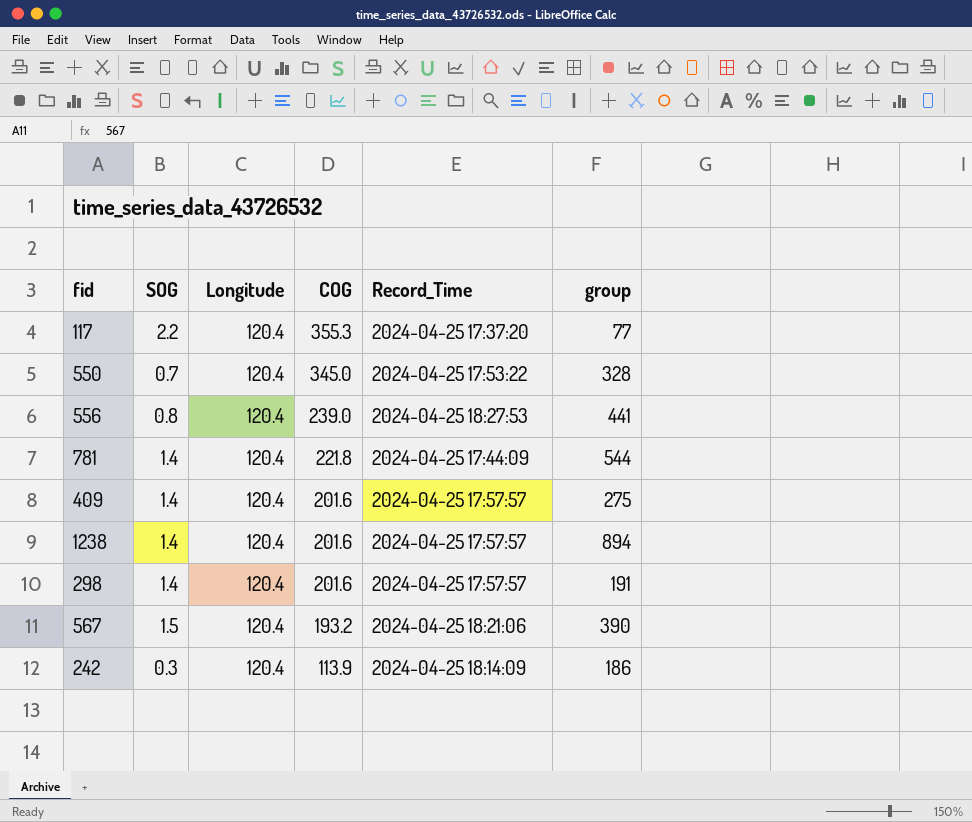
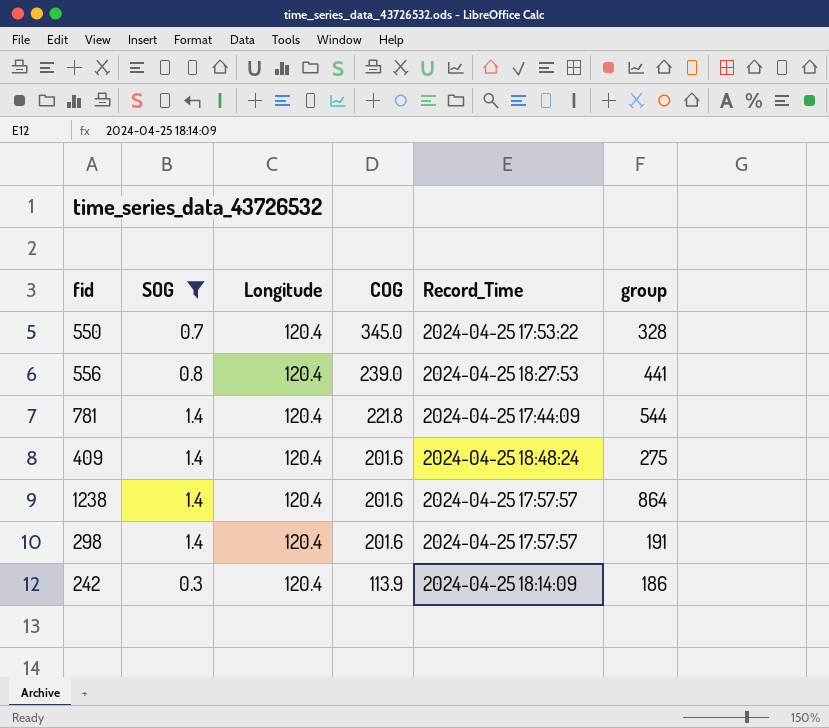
filter: none -> SOG <= 1.4
409 | Record_Time: 2024-04-25 17:57:57 -> 2024-04-25 18:48:24
1238 | group: 894 -> 864

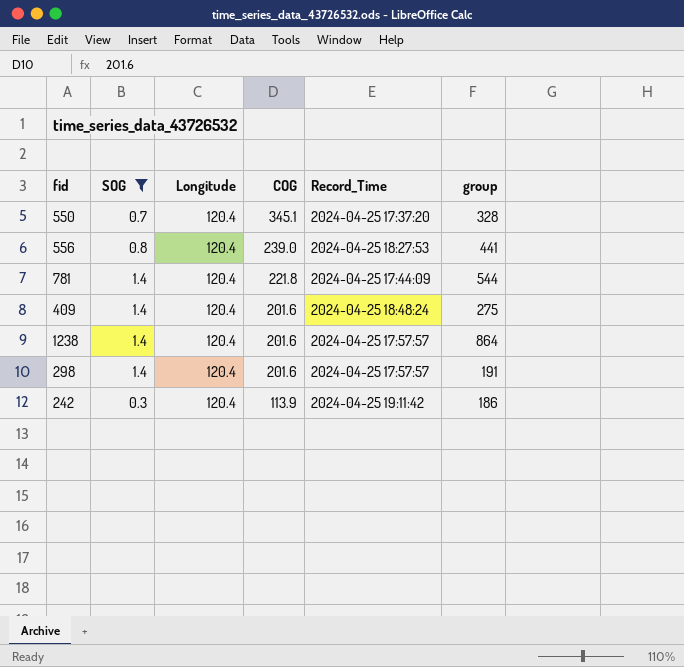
550 | COG: 345.0 -> 345.1
550 | Record_Time: 2024-04-25 17:53:22 -> 2024-04-25 17:37:20
242 | Record_Time: 2024-04-25 18:14:09 -> 2024-04-25 19:11:42

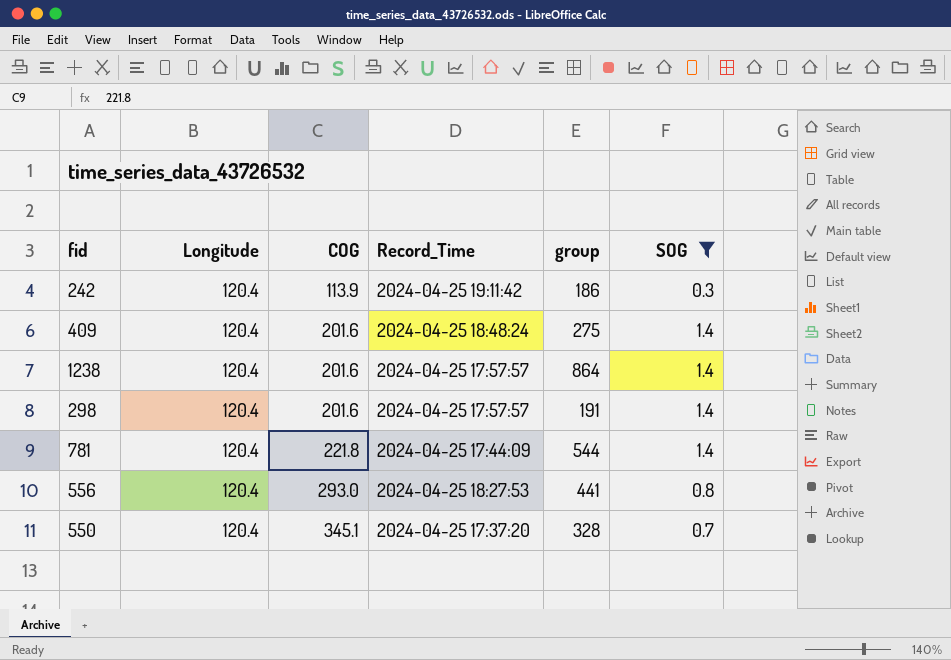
row order: COG descending -> COG ascending
column SOG | position: 2 -> 6
556 | COG: 239.0 -> 293.0

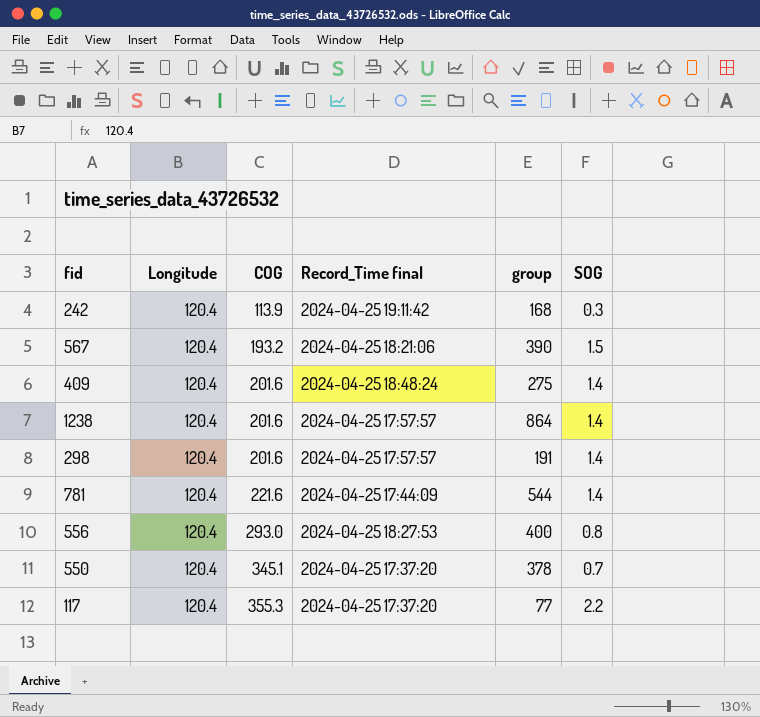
filter: SOG <= 1.4 -> none
column name: Record_Time -> Record_Time final
242 | group: 186 -> 168
781 | COG: 221.8 -> 221.6
556 | group: 441 -> 400
550 | group: 328 -> 378

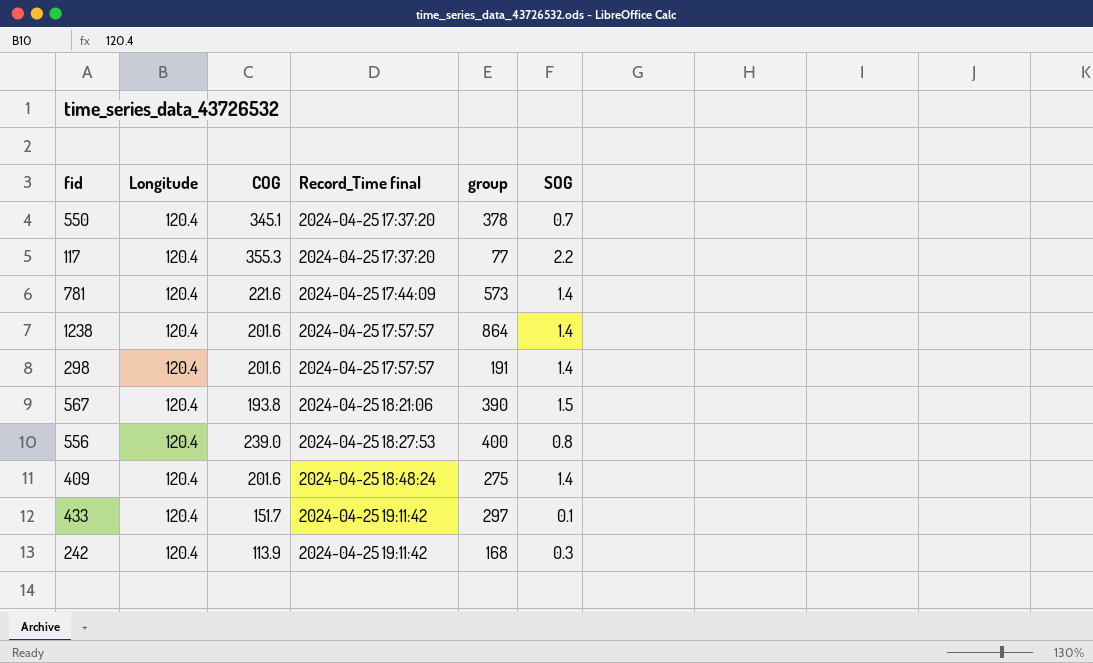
row order: COG ascending -> Record_Time final ascending
781 | group: 544 -> 573
567 | COG: 193.2 -> 193.8
556 | COG: 293.0 -> 239.0
row 433: none -> 120.4 | 151.7 | 2024-04-25 19:11:42 | 297 | 0.1

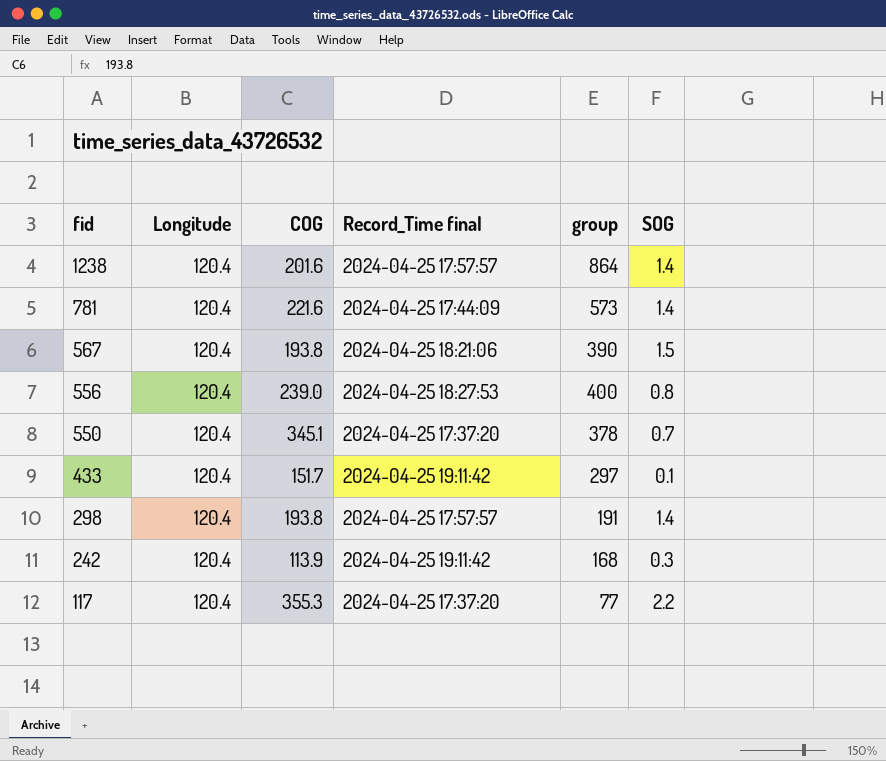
row order: Record_Time final ascending -> fid descending
row 409: 120.4 | 201.6 | 2024-04-25 18:48:24 | 275 | 1.4 -> none
298 | COG: 201.6 -> 193.8

